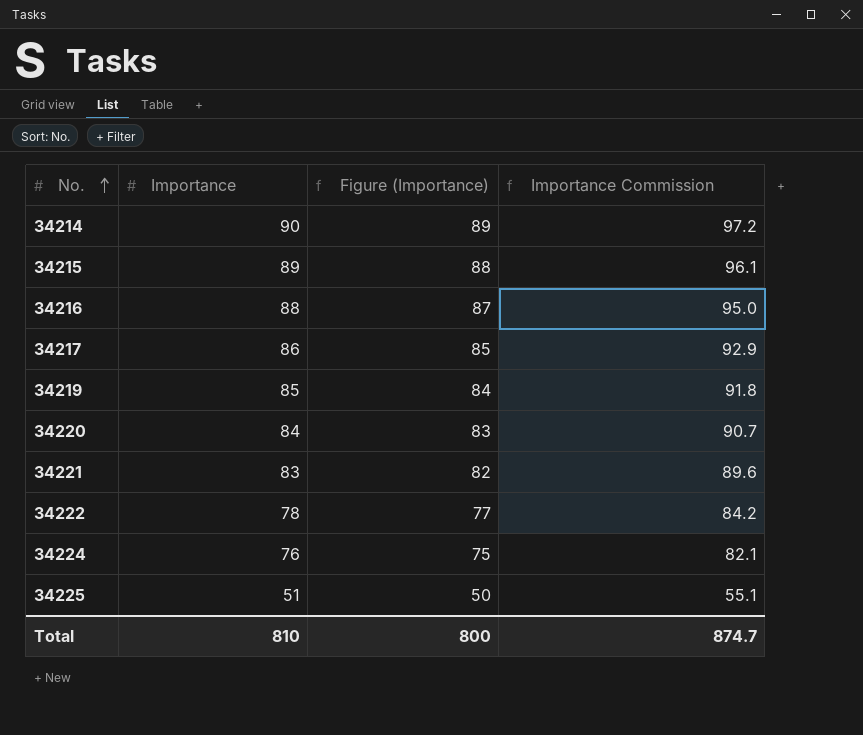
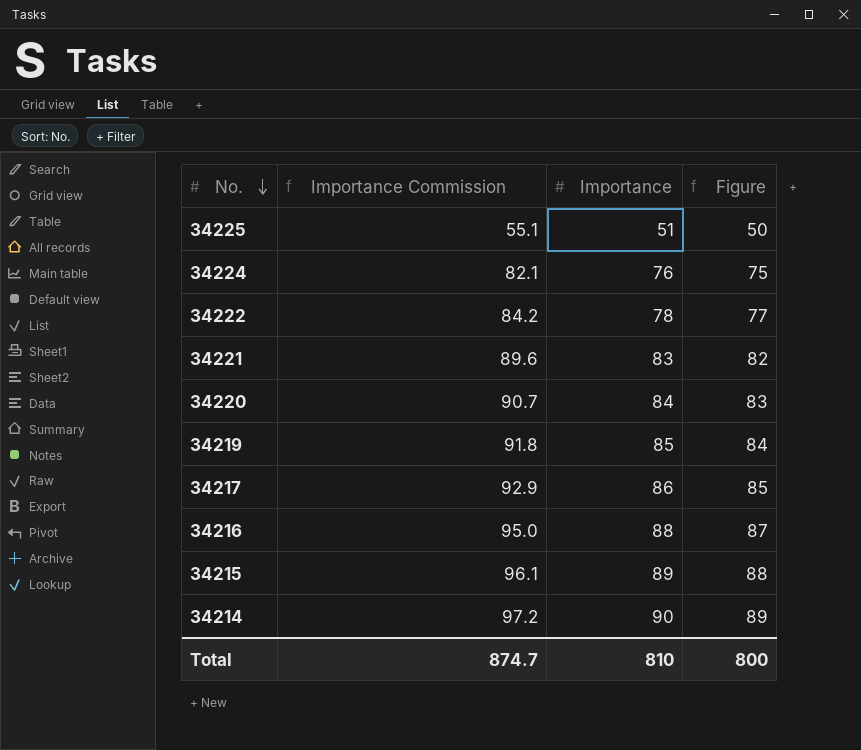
row order: No. ascending -> No. descending
column Importance Commission | position: 4 -> 2
column name: Figure (Importance) -> Figure

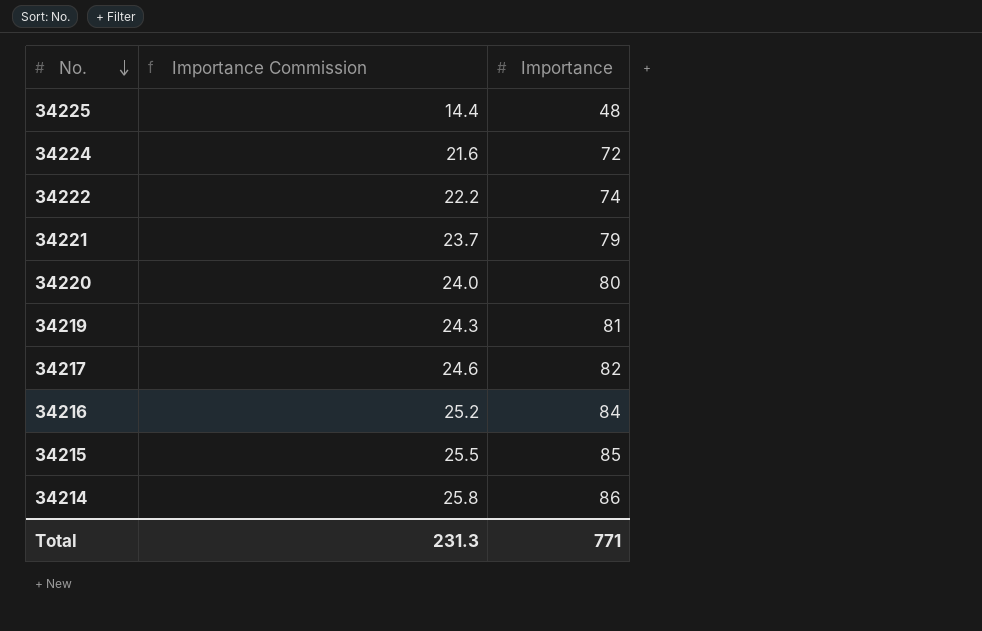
column Figure | formula: [Importance] - 1 -> none
column Importance Commission | formula: [Importance] * 1.08 -> [Importance] * 0.3
34225 | Importance: 51 -> 48
34224 | Importance: 76 -> 72
34222 | Importance: 78 -> 74
34221 | Importance: 83 -> 79
34220 | Importance: 84 -> 80
34219 | Importance: 85 -> 81
34217 | Importance: 86 -> 82
34216 | Importance: 88 -> 84
34215 | Importance: 89 -> 85
34214 | Importance: 90 -> 86
Total | Importance Commission: 874.7 -> 231.3
Total | Importance: 810 -> 771

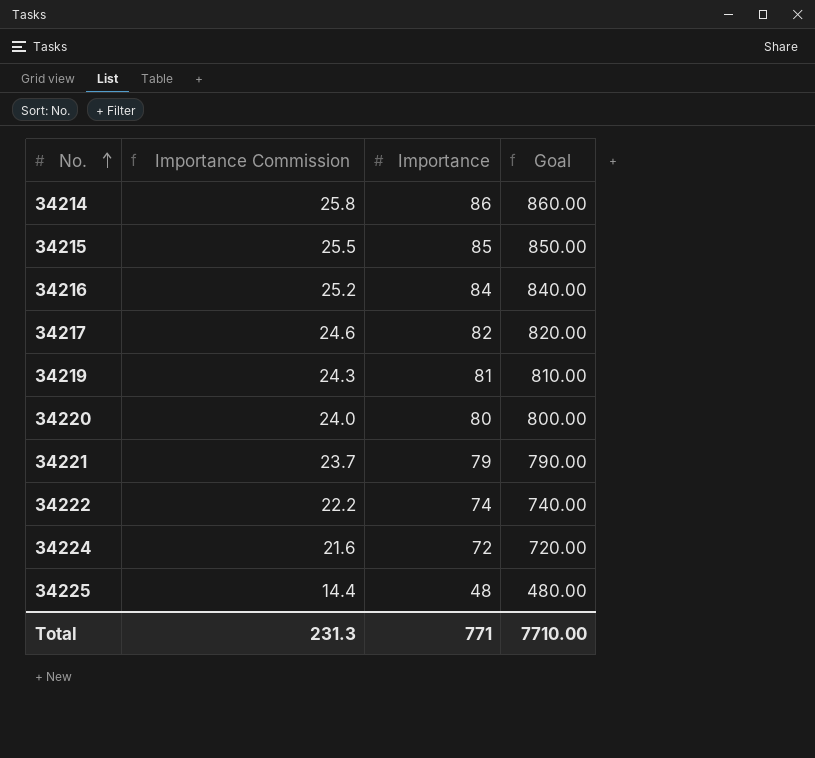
row order: No. descending -> No. ascending
column Goal | formula: none -> [Importance] * 10

